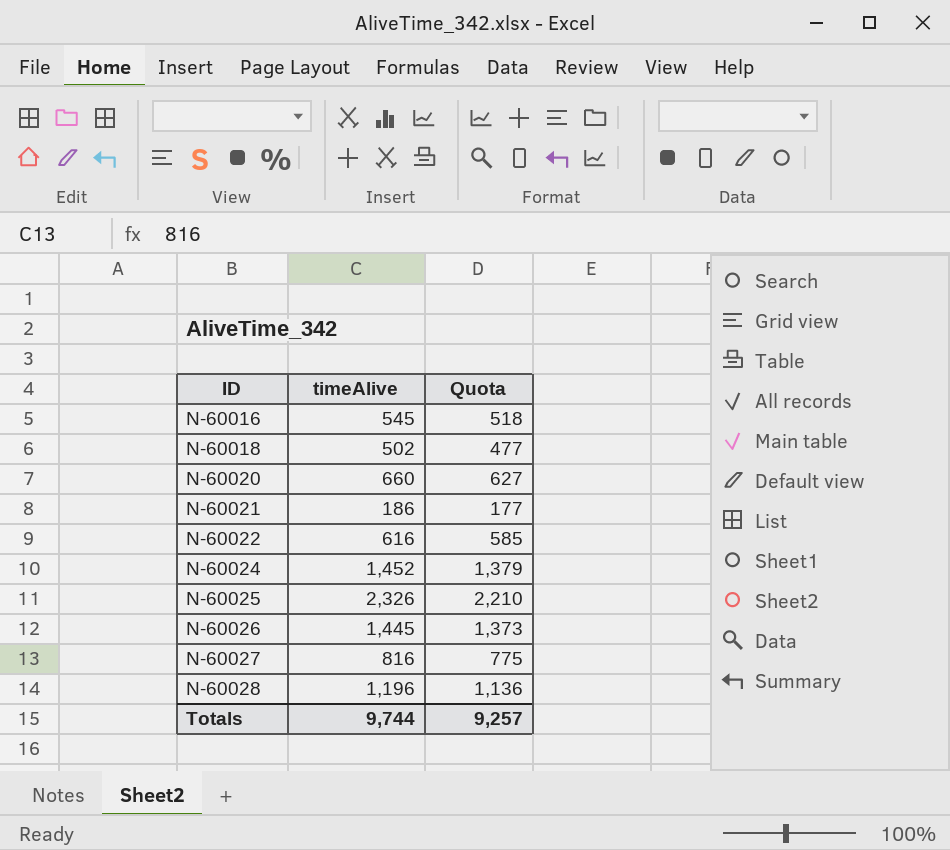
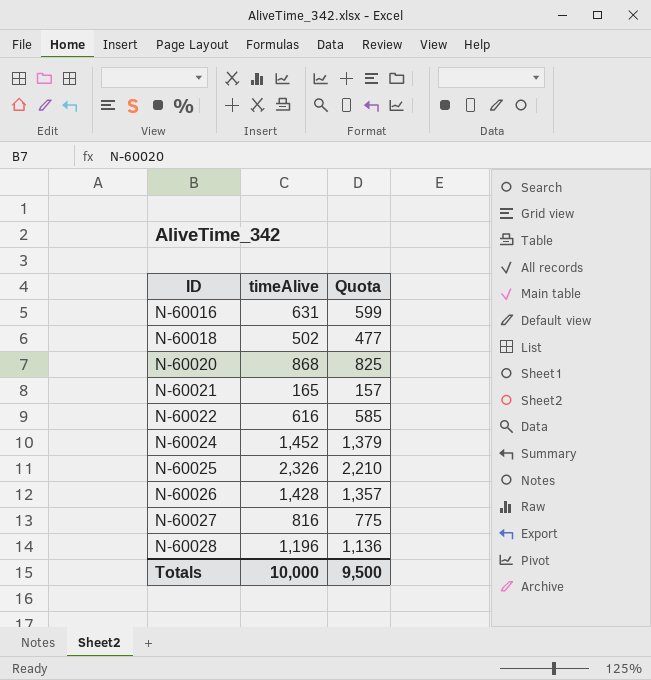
N-60016 | timeAlive: 545 -> 631
N-60016 | Quota: 518 -> 599
N-60020 | timeAlive: 660 -> 868
N-60020 | Quota: 627 -> 825
N-60021 | timeAlive: 186 -> 165
N-60021 | Quota: 177 -> 157
N-60026 | timeAlive: 1,445 -> 1,428
N-60026 | Quota: 1,373 -> 1,357
Totals | timeAlive: 9,744 -> 10,000
Totals | Quota: 9,257 -> 9,500

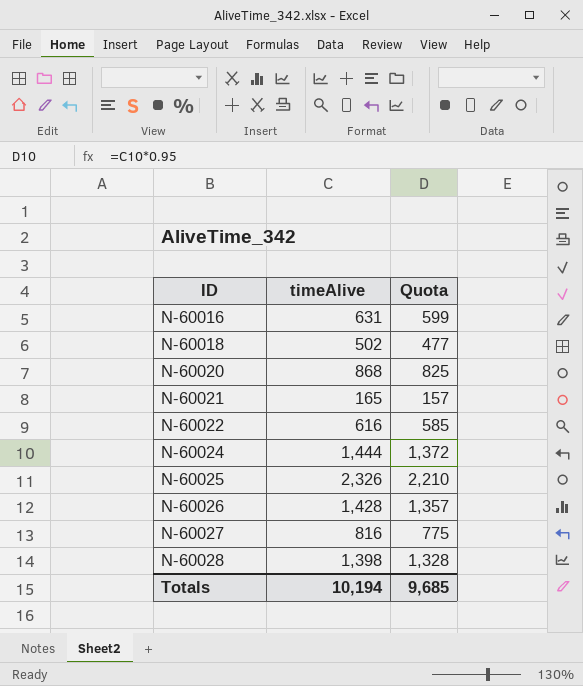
N-60024 | timeAlive: 1,452 -> 1,444
N-60024 | Quota: 1,379 -> 1,372
N-60028 | timeAlive: 1,196 -> 1,398
N-60028 | Quota: 1,136 -> 1,328
Totals | timeAlive: 10,000 -> 10,194
Totals | Quota: 9,500 -> 9,685

